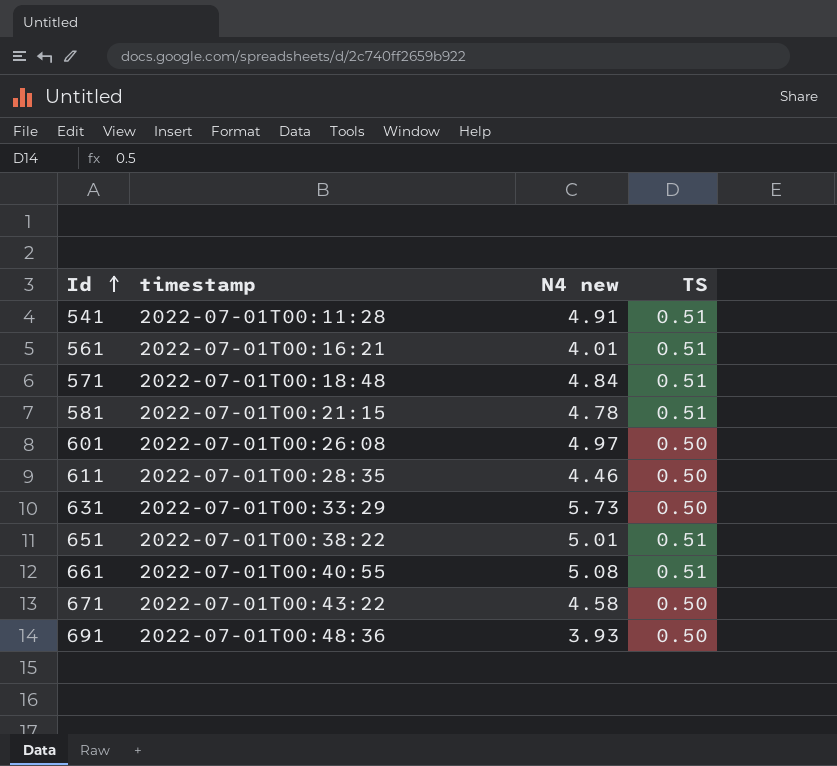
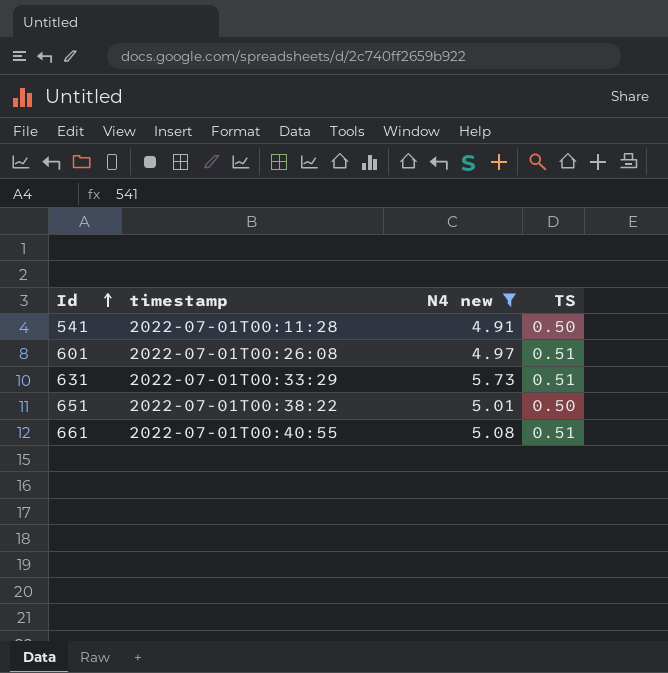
filter: none -> N4 new >= 4.91
541 | TS: 0.51 -> 0.50
601 | TS: 0.50 -> 0.51
631 | TS: 0.50 -> 0.51
651 | TS: 0.51 -> 0.50

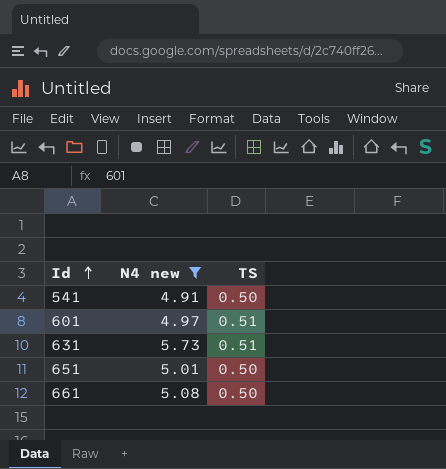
column timestamp | position: 2 -> none
661 | TS: 0.51 -> 0.50

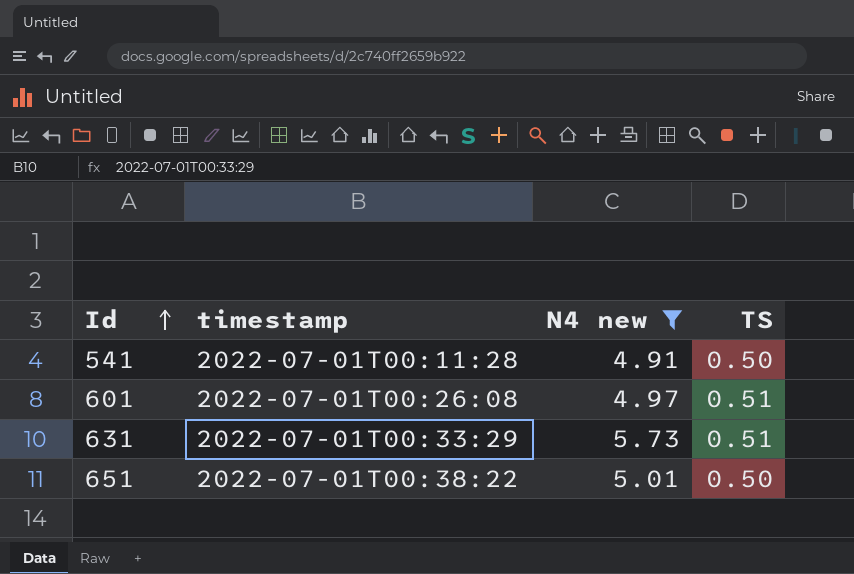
column timestamp | position: none -> 2
row 661: 5.08 | 0.50 -> none

